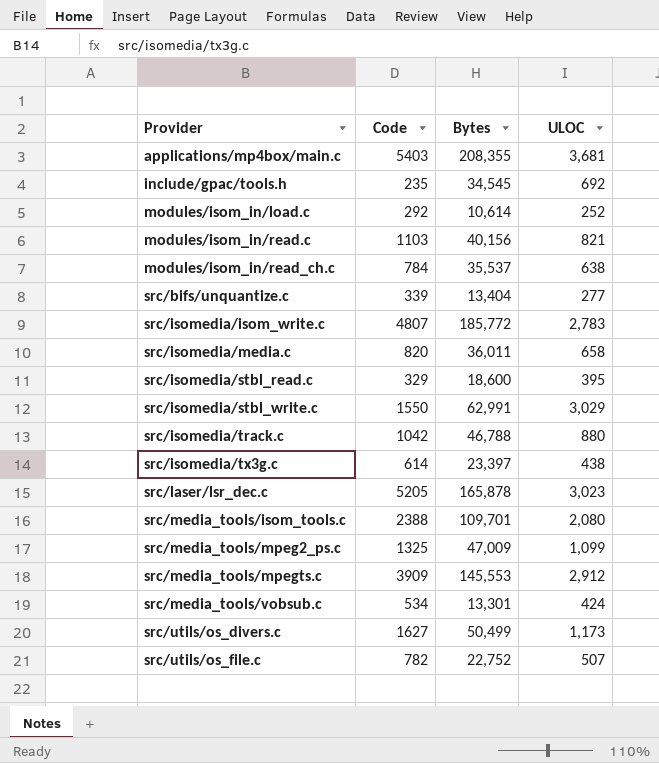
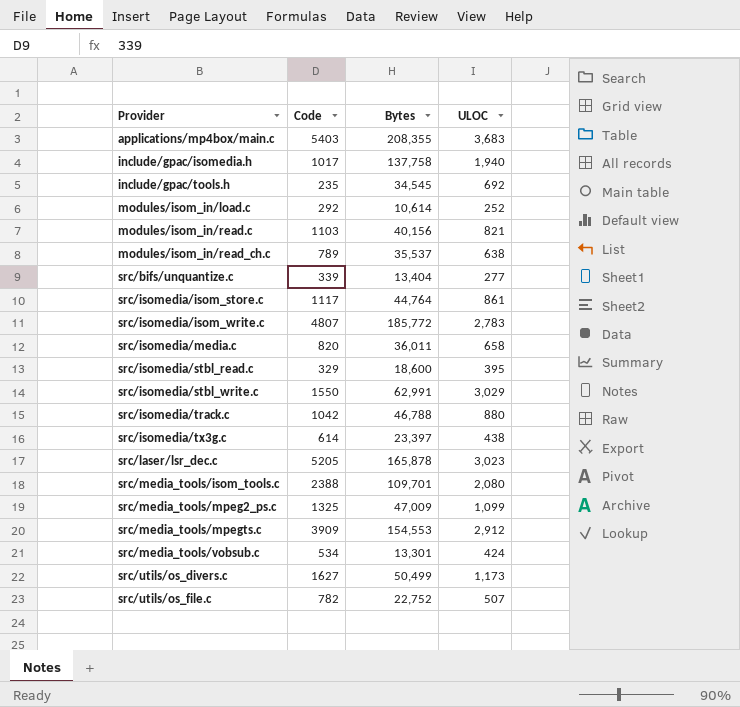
applications/mp4box/main.c | ULOC: 3,681 -> 3,683
row include/gpac/isomedia.h: none -> 1017 | 137,758 | 1,940
modules/isom_in/read_ch.c | Code: 784 -> 789
row src/isomedia/isom_store.c: none -> 1117 | 44,764 | 861
src/media_tools/mpegts.c | Bytes: 145,553 -> 154,553

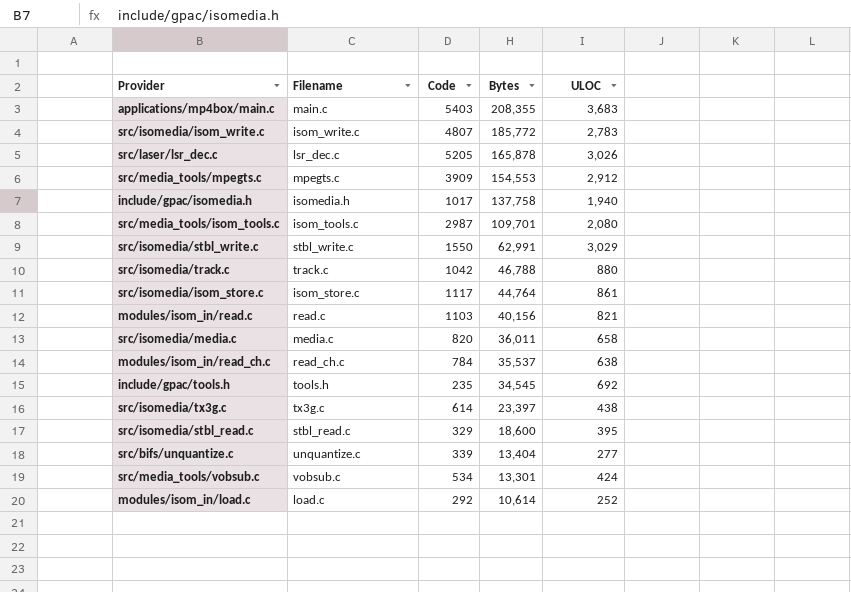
row order: Provider ascending -> Bytes descending
column Filename | position: none -> 2
row src/media_tools/mpeg2_ps.c: 1325 | 47,009 | 1,099 -> none
row src/utils/os_divers.c: 1627 | 50,499 | 1,173 -> none
row src/utils/os_file.c: 782 | 22,752 | 507 -> none
src/laser/lsr_dec.c | ULOC: 3,023 -> 3,026
src/media_tools/isom_tools.c | Code: 2388 -> 2987
modules/isom_in/read_ch.c | Code: 789 -> 784

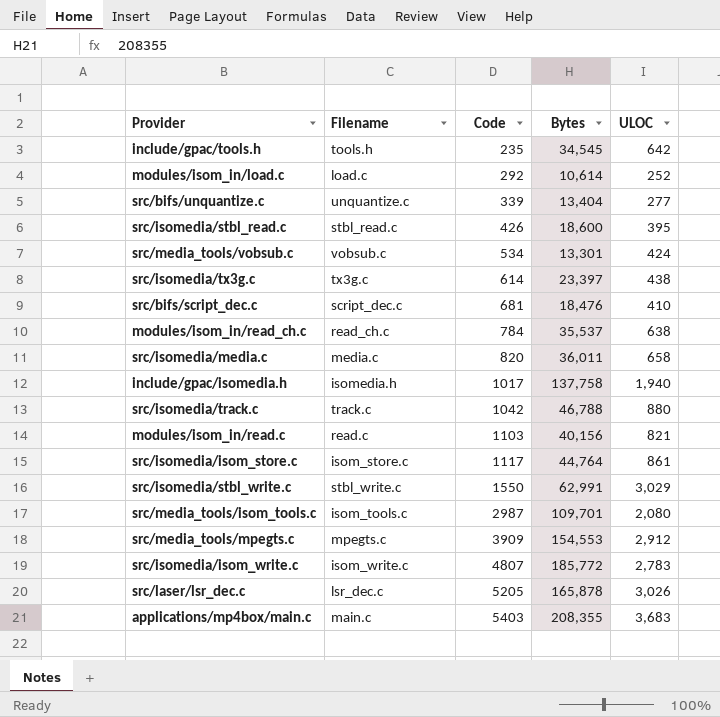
row order: Bytes descending -> Code ascending
include/gpac/tools.h | ULOC: 692 -> 642
src/isomedia/stbl_read.c | Code: 329 -> 426
row src/bifs/script_dec.c: none -> script_dec.c | 681 | 18,476 | 410

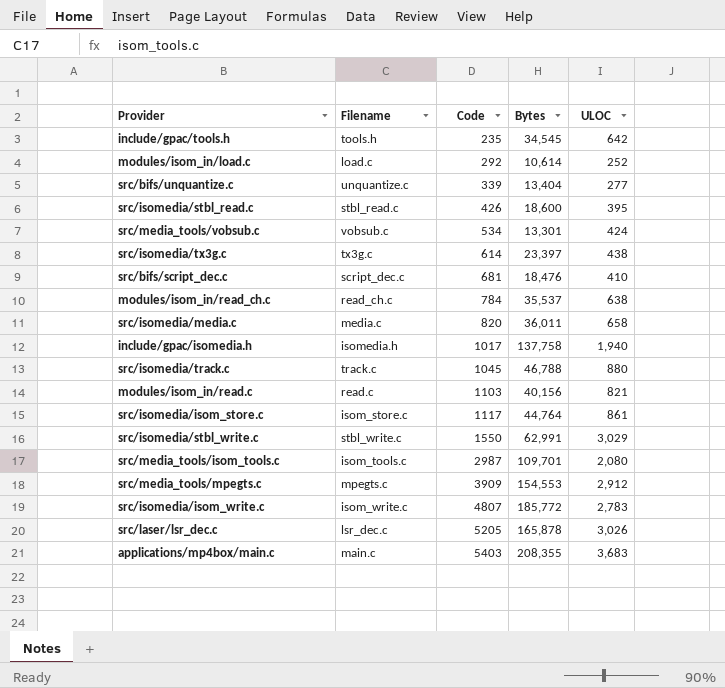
src/isomedia/track.c | Code: 1042 -> 1045

